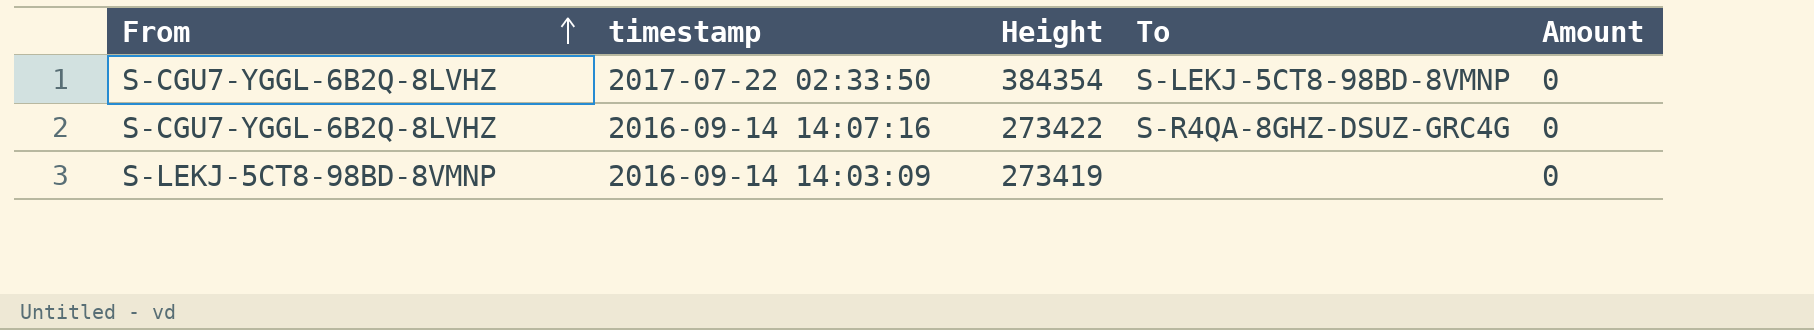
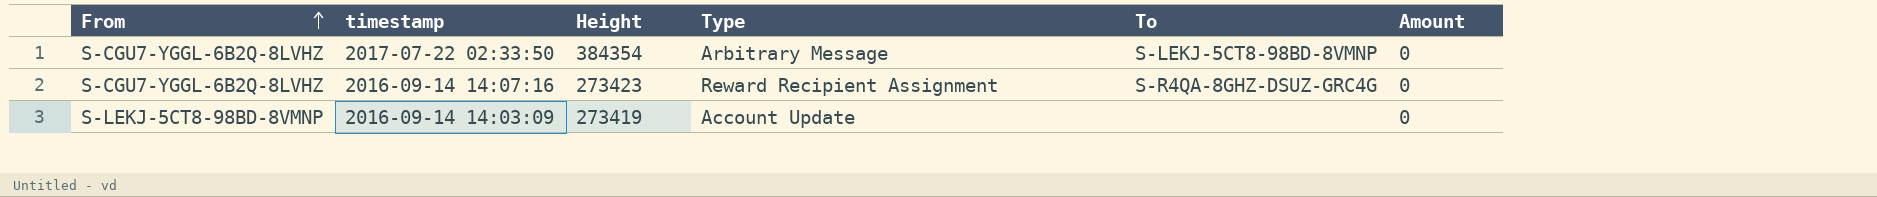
column Type | position: none -> 4
2016-09-14 14:07:16 | Height: 273422 -> 273423

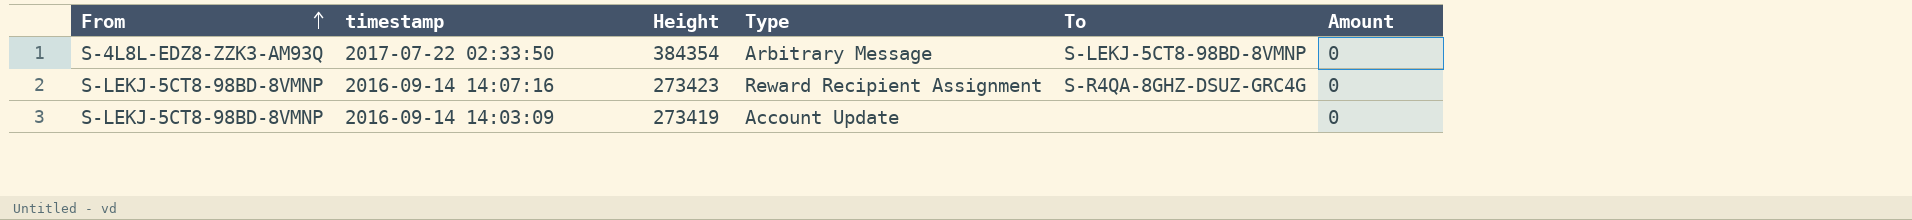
2017-07-22 02:33:50 | From: S-CGU7-YGGL-6B2Q-8LVHZ -> S-4L8L-EDZ8-ZZK3-AM93Q
2016-09-14 14:07:16 | From: S-CGU7-YGGL-6B2Q-8LVHZ -> S-LEKJ-5CT8-98BD-8VMNP

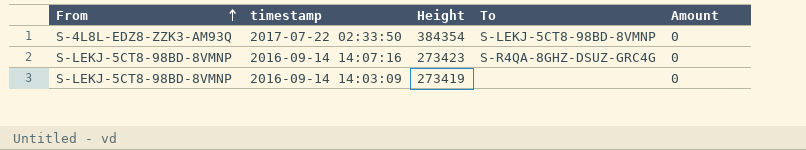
column Type | position: 4 -> none

